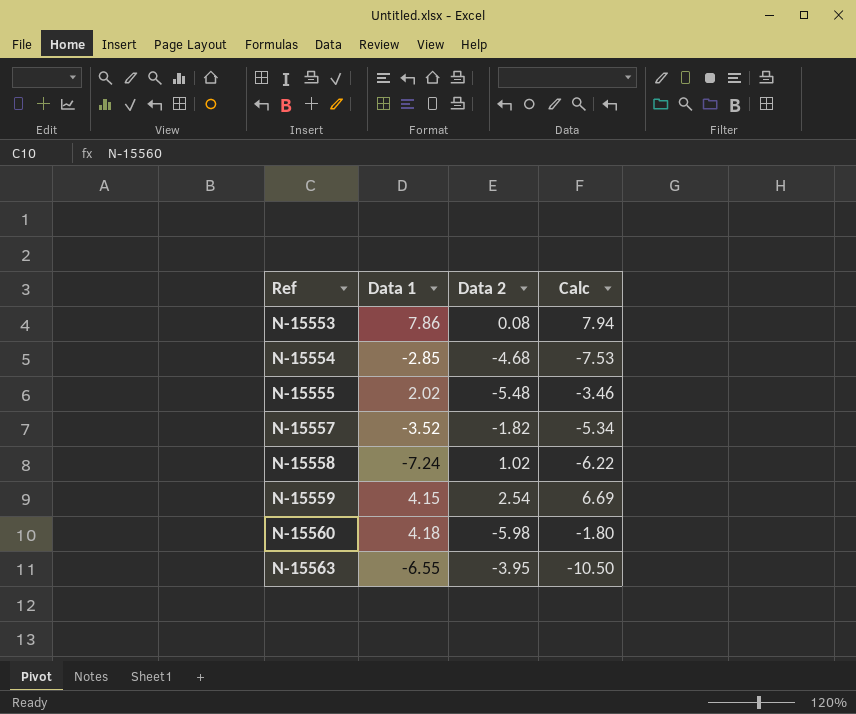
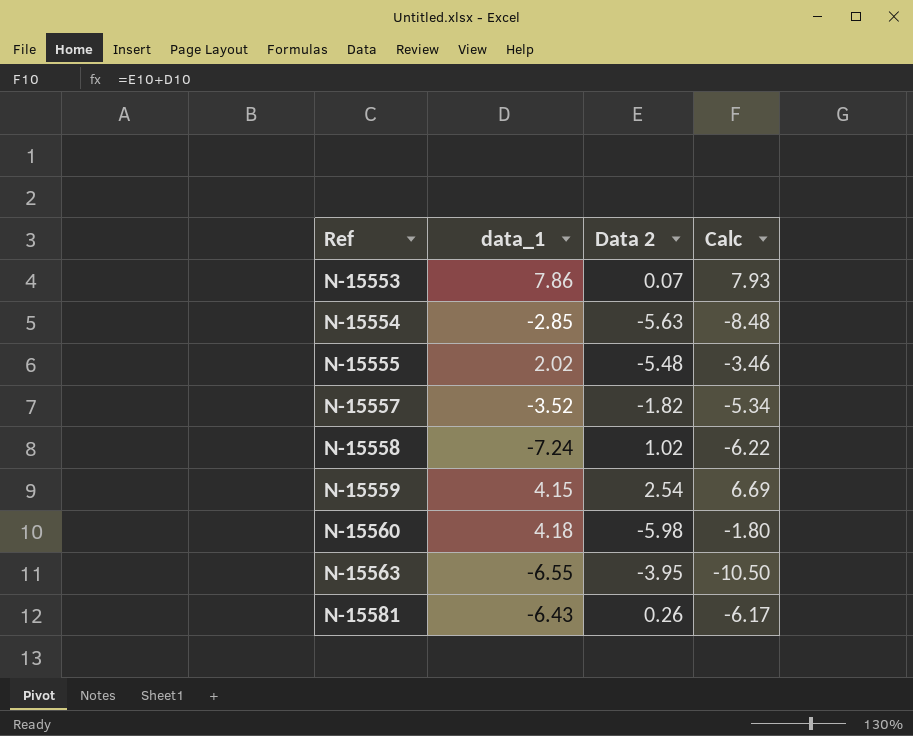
column name: Data 1 -> data_1
N-15553 | Data 2: 0.08 -> 0.07
N-15553 | Calc: 7.94 -> 7.93
N-15554 | Data 2: -4.68 -> -5.63
N-15554 | Calc: -7.53 -> -8.48
row N-15581: none -> -6.43 | 0.26 | -6.17

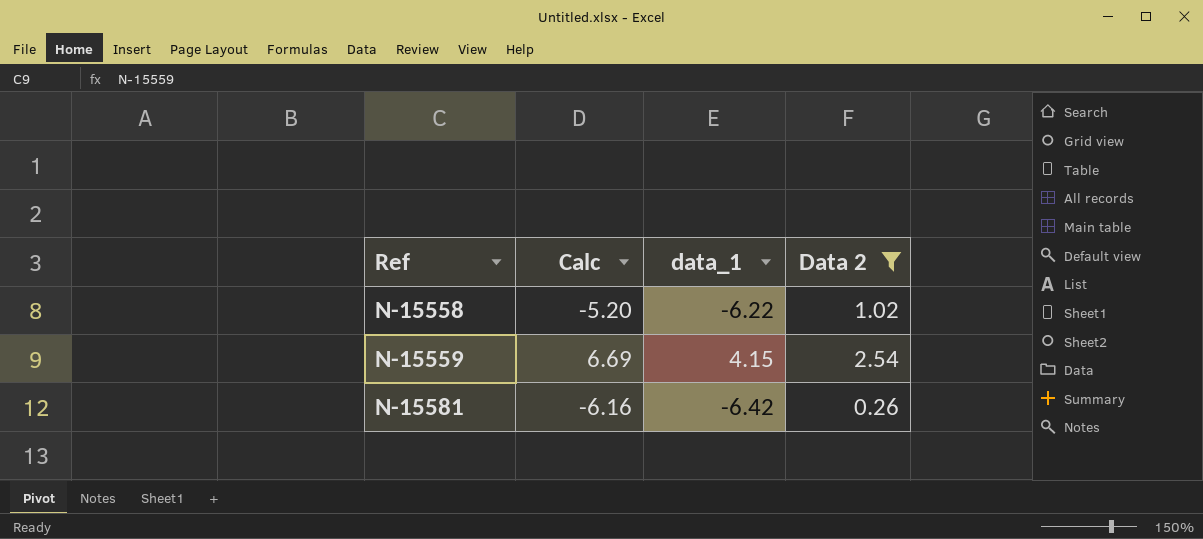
filter: none -> Data 2 >= 0.26
column Calc | position: 4 -> 2
N-15558 | Calc: -6.22 -> -5.20
N-15558 | data_1: -7.24 -> -6.22
N-15581 | Calc: -6.17 -> -6.16
N-15581 | data_1: -6.43 -> -6.42

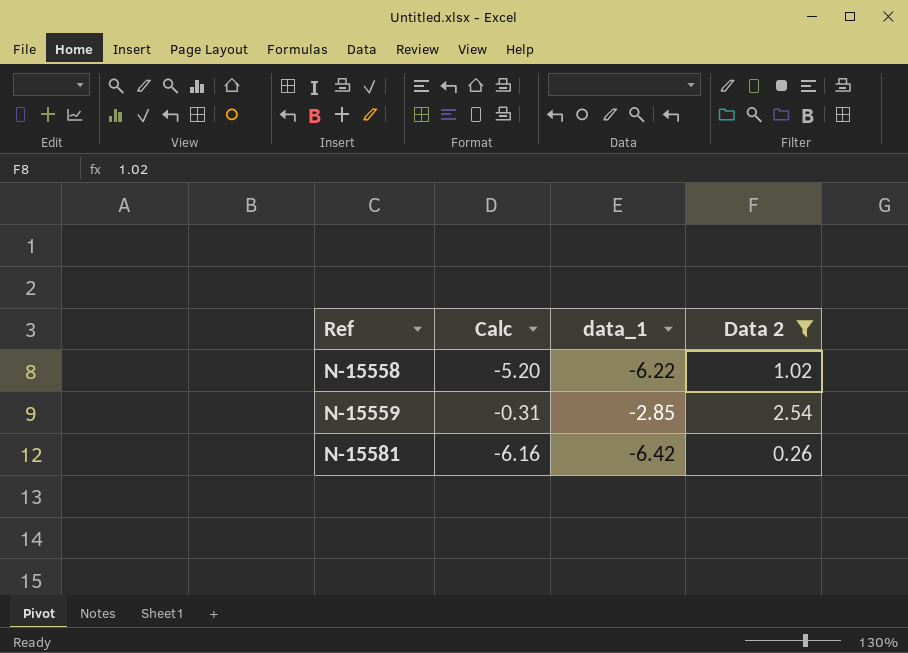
N-15559 | Calc: 6.69 -> -0.31
N-15559 | data_1: 4.15 -> -2.85

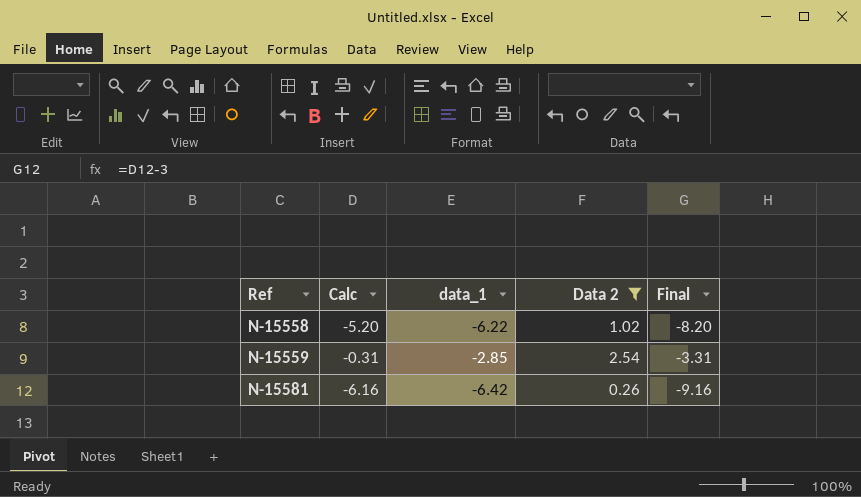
column Final | formula: none -> [Calc] - 3

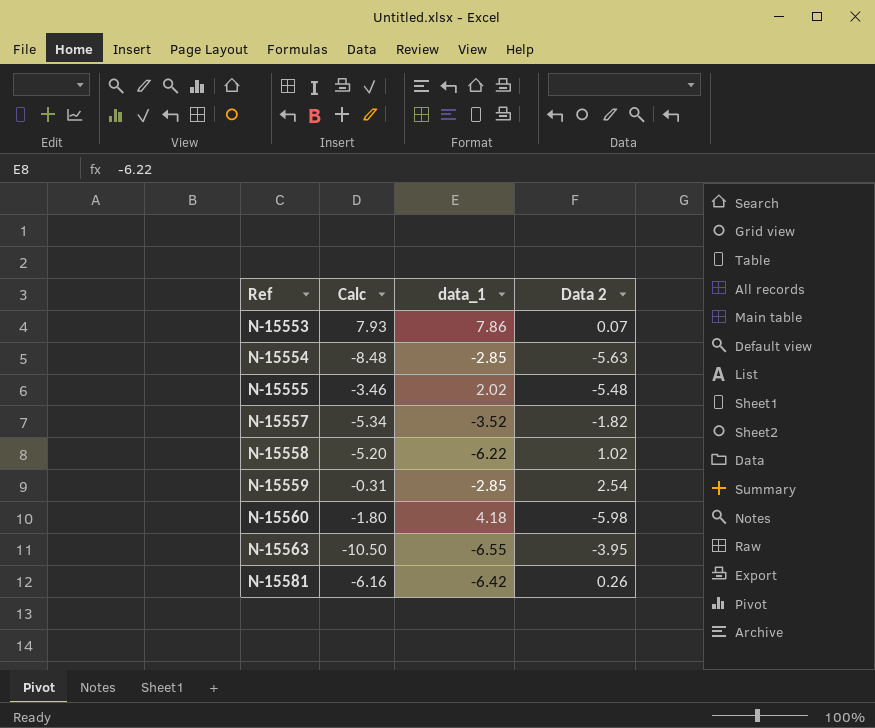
filter: Data 2 >= 0.26 -> none
column Final | formula: [Calc] - 3 -> none

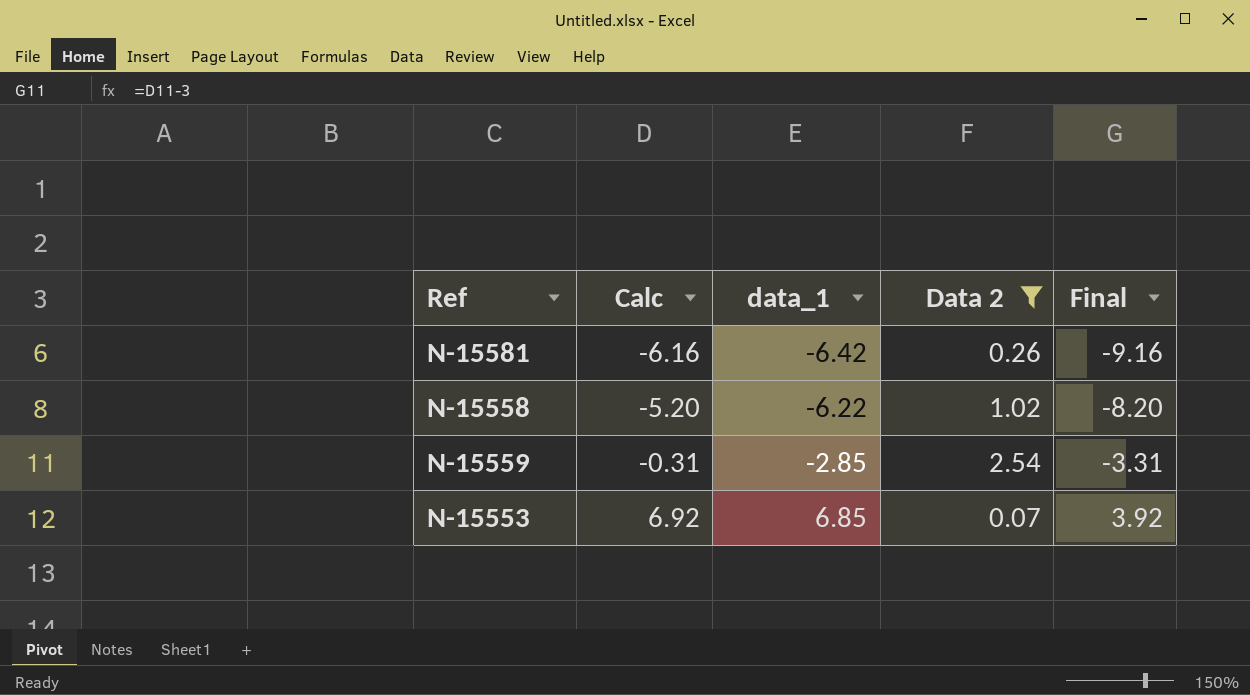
filter: none -> Data 2 >= 0.07
row order: Ref ascending -> Calc ascending
column Final | formula: none -> [Calc] - 3
N-15553 | Calc: 7.93 -> 6.92
N-15553 | data_1: 7.86 -> 6.85

